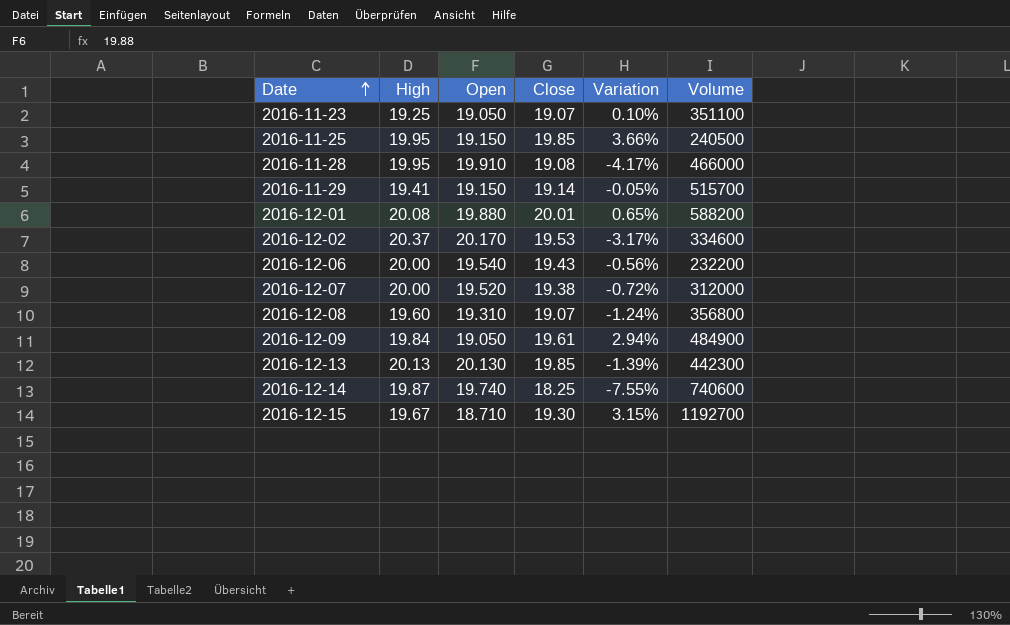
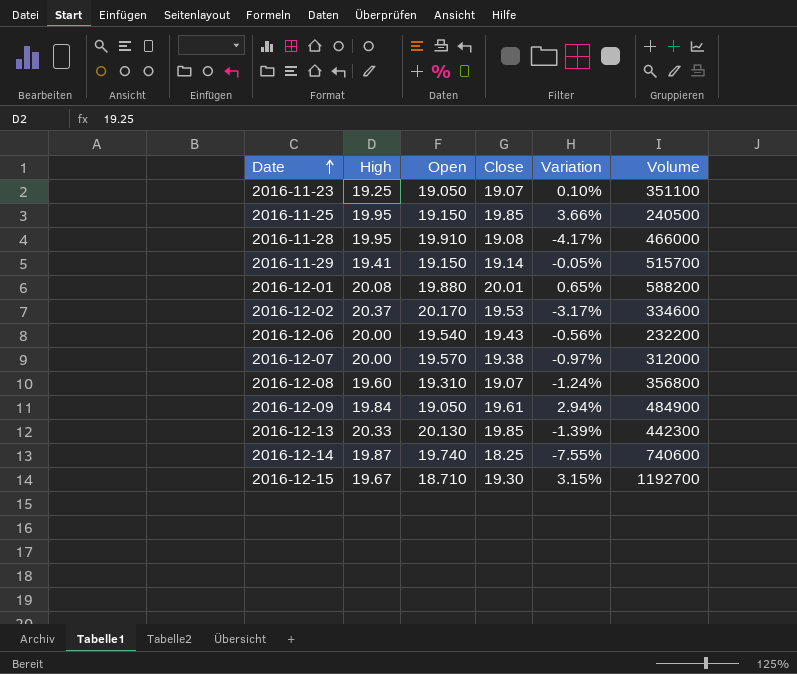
2016-12-07 | Open: 19.520 -> 19.570
2016-12-07 | Variation: -0.72% -> -0.97%
2016-12-13 | High: 20.13 -> 20.33

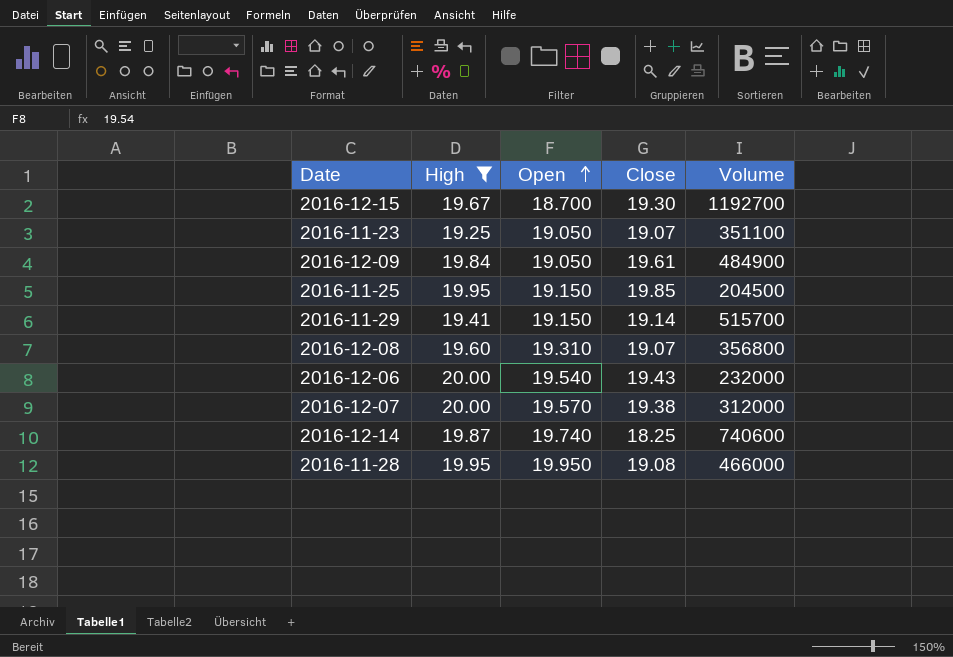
filter: none -> High <= 20.00
row order: Date ascending -> Open ascending
column Variation | formula: ([Close] - [Open]) / [Open] -> none
2016-12-15 | Open: 18.710 -> 18.700
2016-11-25 | Volume: 240500 -> 204500
2016-12-06 | Volume: 232200 -> 232000
2016-11-28 | Open: 19.910 -> 19.950

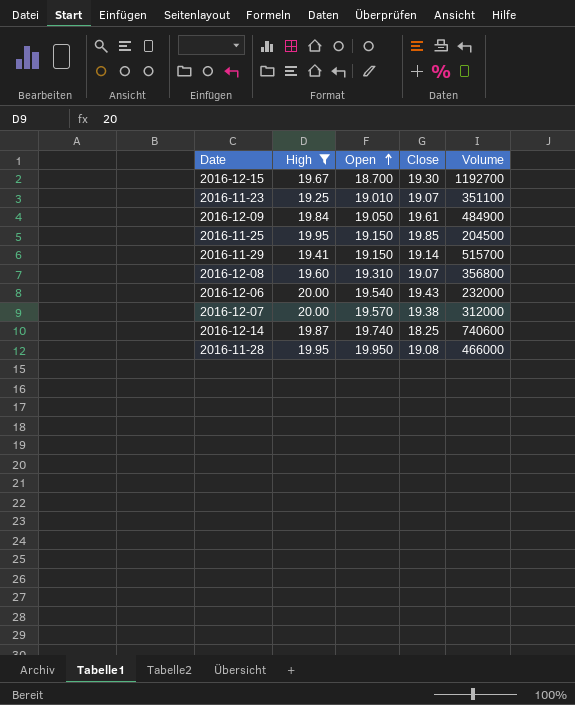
2016-11-23 | Open: 19.050 -> 19.010

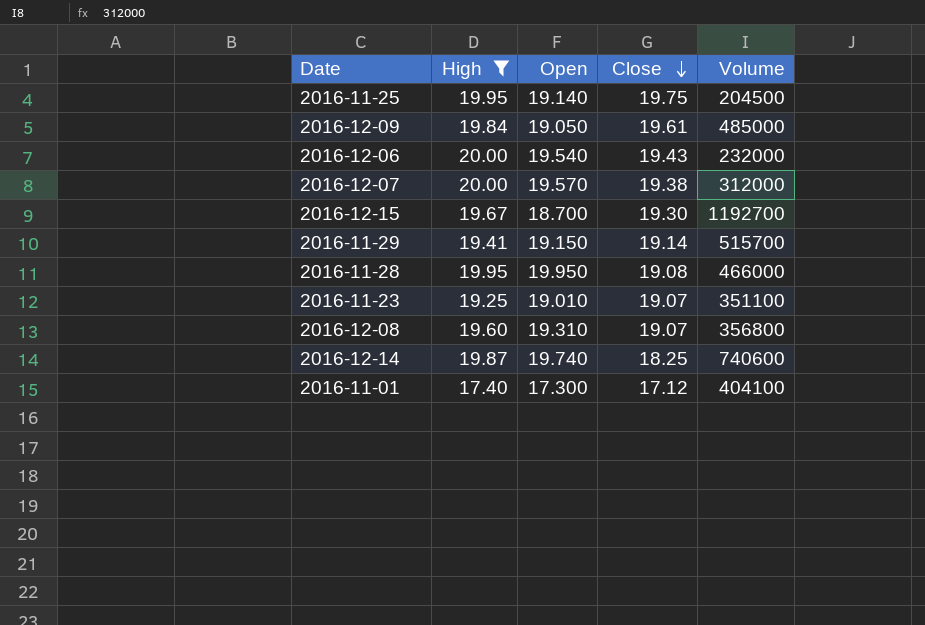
row order: Open ascending -> Close descending
2016-11-25 | Open: 19.150 -> 19.140
2016-11-25 | Close: 19.85 -> 19.75
2016-12-09 | Volume: 484900 -> 485000
row 2016-11-01: none -> 17.40 | 17.300 | 17.12 | 404100

